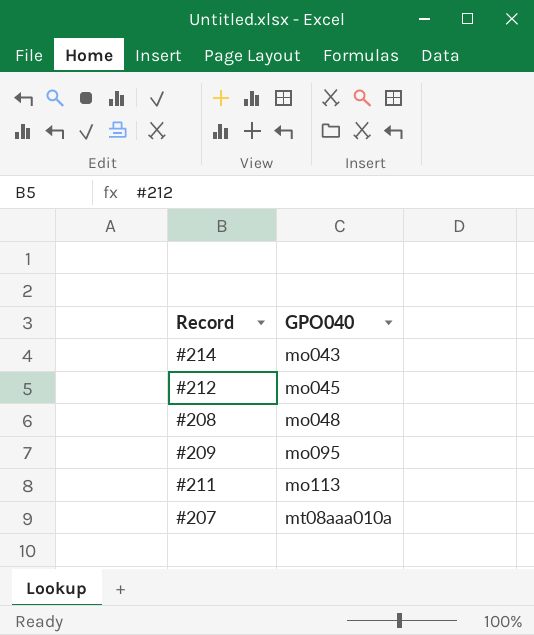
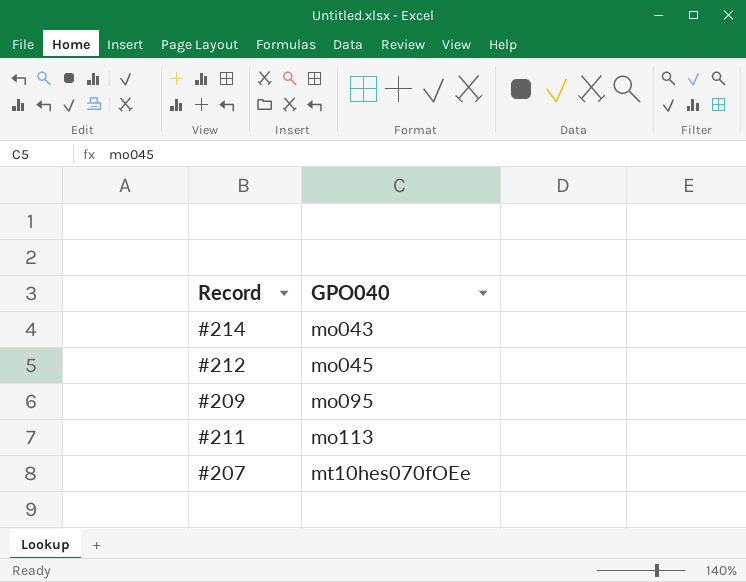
row #208: mo048 -> none
#207 | GPO040: mt08aaa010a -> mt10hes070fOEe

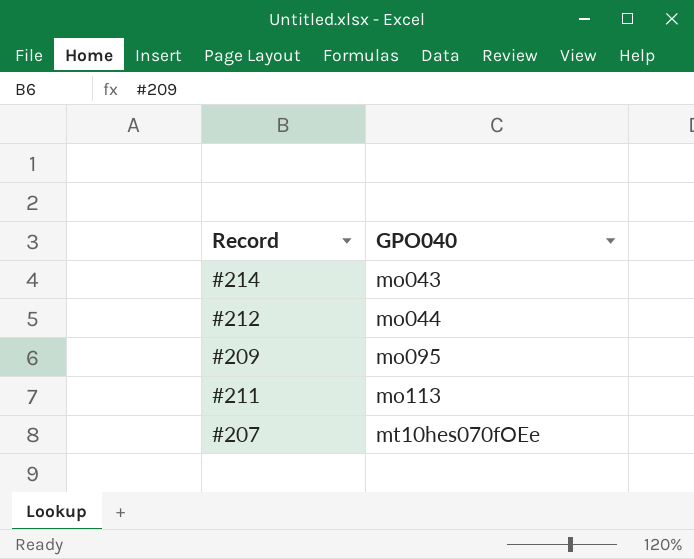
#212 | GPO040: mo045 -> mo044

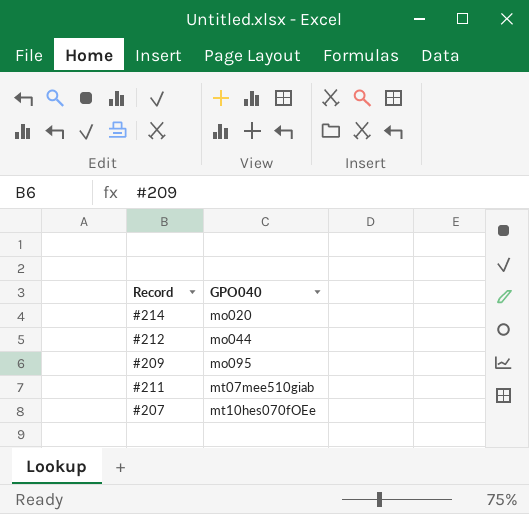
#214 | GPO040: mo043 -> mo020
#211 | GPO040: mo113 -> mt07mee510giab

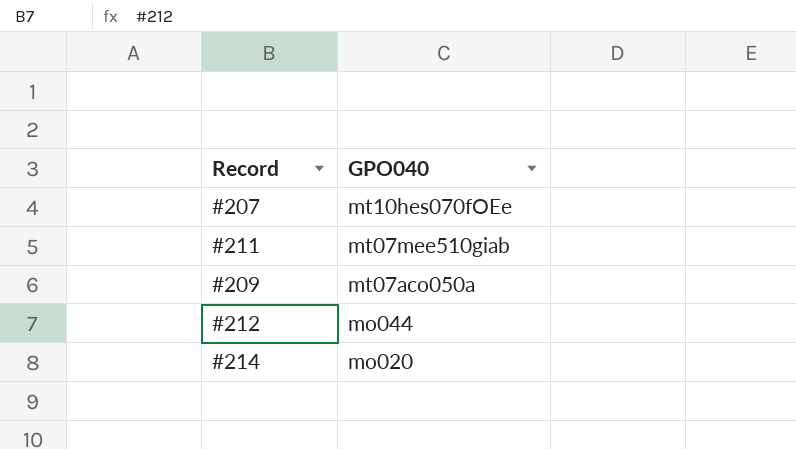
row order: GPO040 ascending -> GPO040 descending
#209 | GPO040: mo095 -> mt07aco050a

